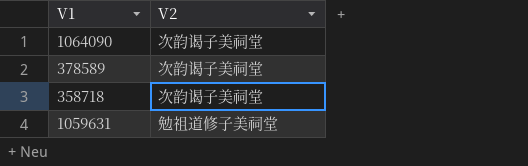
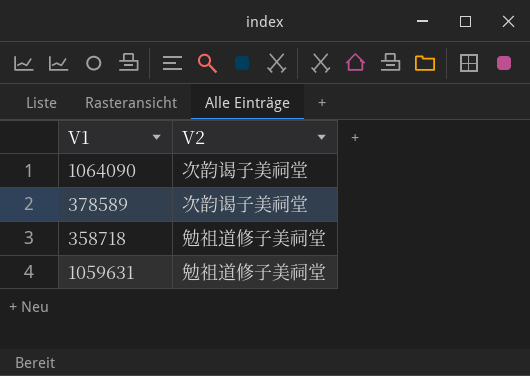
358718 | V2: 次韵谒子美祠堂 -> 勉祖道修子美祠堂

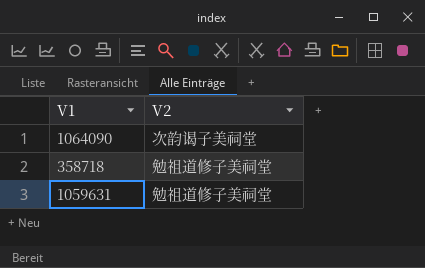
row 378589: 次韵谒子美祠堂 -> none

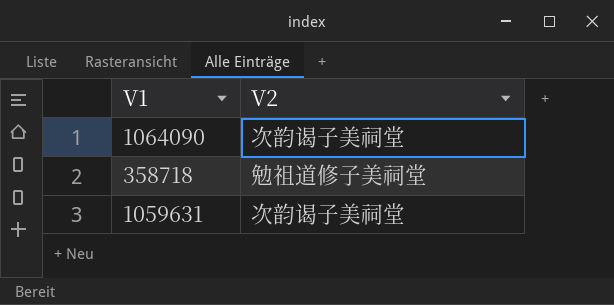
1059631 | V2: 勉祖道修子美祠堂 -> 次韵谒子美祠堂

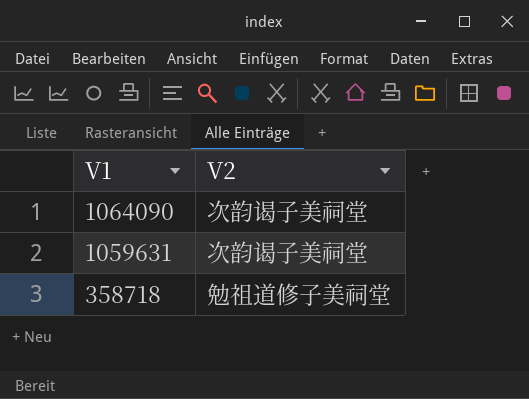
row order: none -> V1 descending

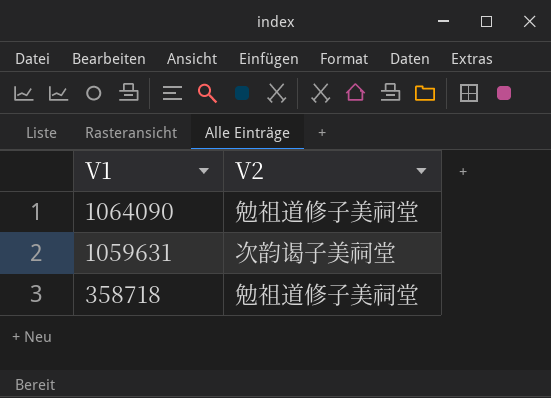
1064090 | V2: 次韵谒子美祠堂 -> 勉祖道修子美祠堂

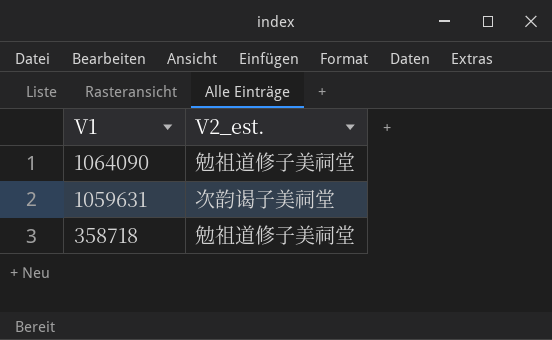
column name: V2 -> V2_est.

